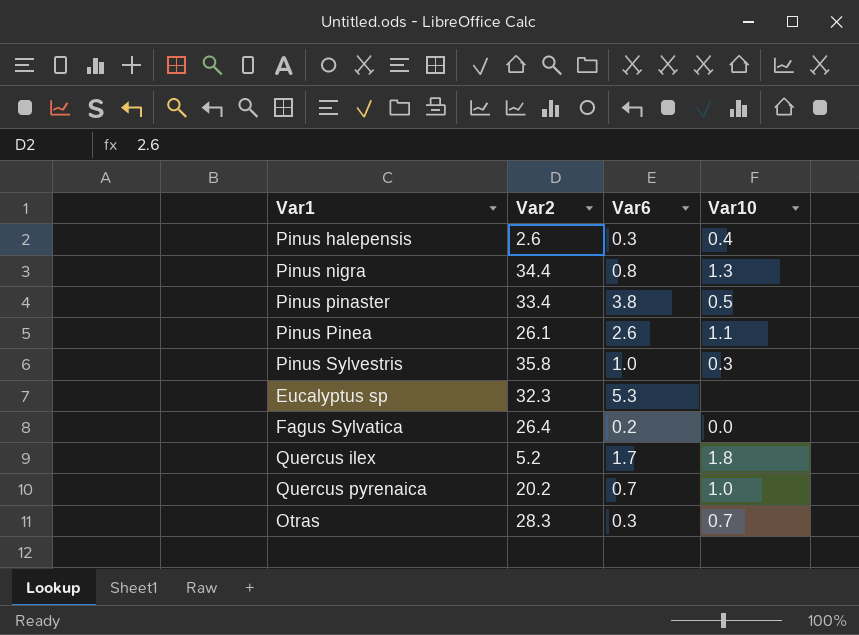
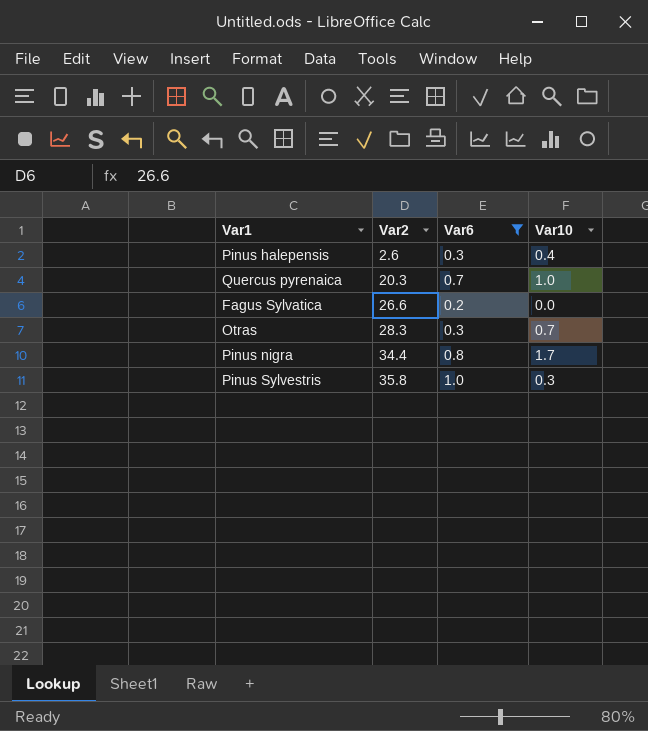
filter: none -> Var6 <= 1.0
row order: none -> Var2 ascending
Quercus pyrenaica | Var2: 20.2 -> 20.3
Fagus Sylvatica | Var2: 26.4 -> 26.6
Pinus nigra | Var10: 1.3 -> 1.7

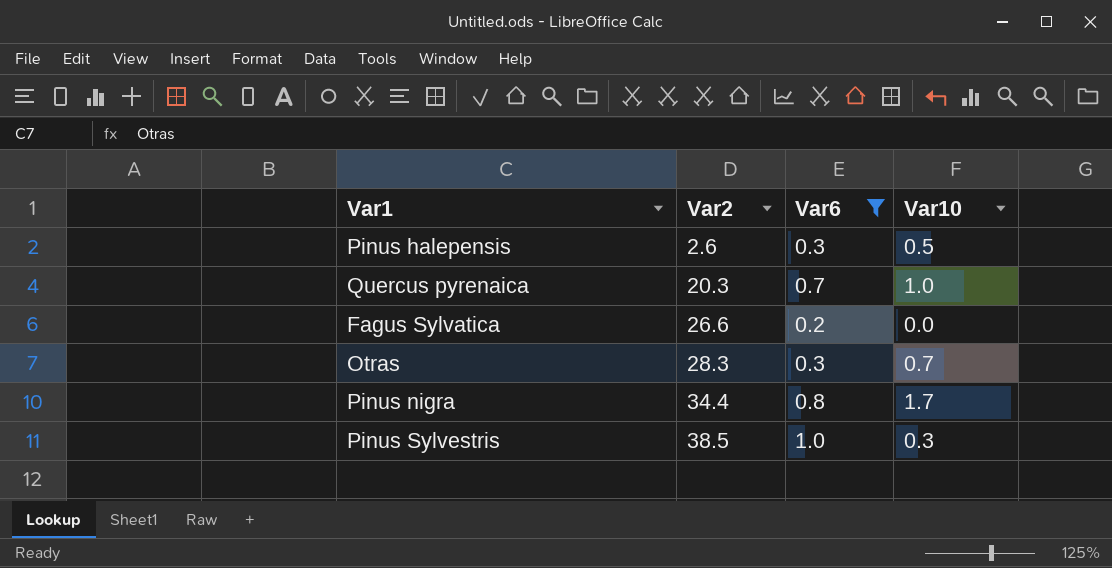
Pinus halepensis | Var10: 0.4 -> 0.5
Pinus Sylvestris | Var2: 35.8 -> 38.5

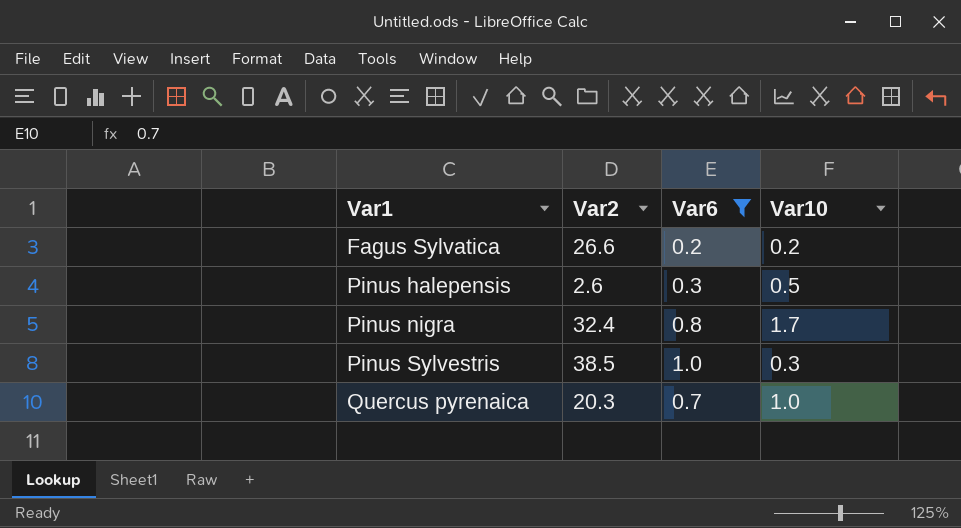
row order: Var2 ascending -> Var1 ascending
row Otras: 28.3 | 0.3 | 0.7 -> none
Fagus Sylvatica | Var10: 0.0 -> 0.2
Pinus nigra | Var2: 34.4 -> 32.4

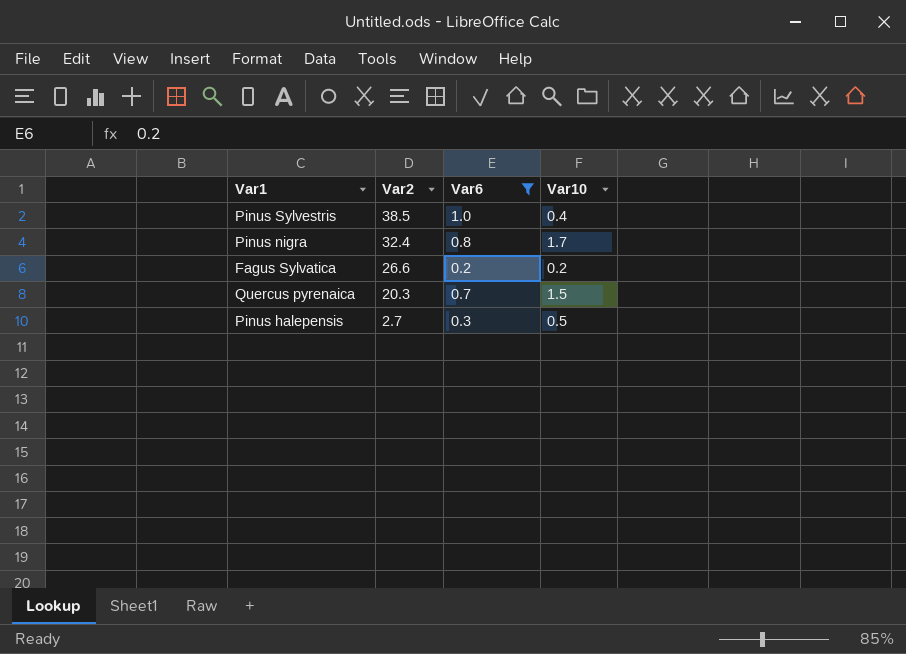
row order: Var1 ascending -> Var2 descending
Pinus Sylvestris | Var10: 0.3 -> 0.4
Quercus pyrenaica | Var10: 1.0 -> 1.5
Pinus halepensis | Var2: 2.6 -> 2.7

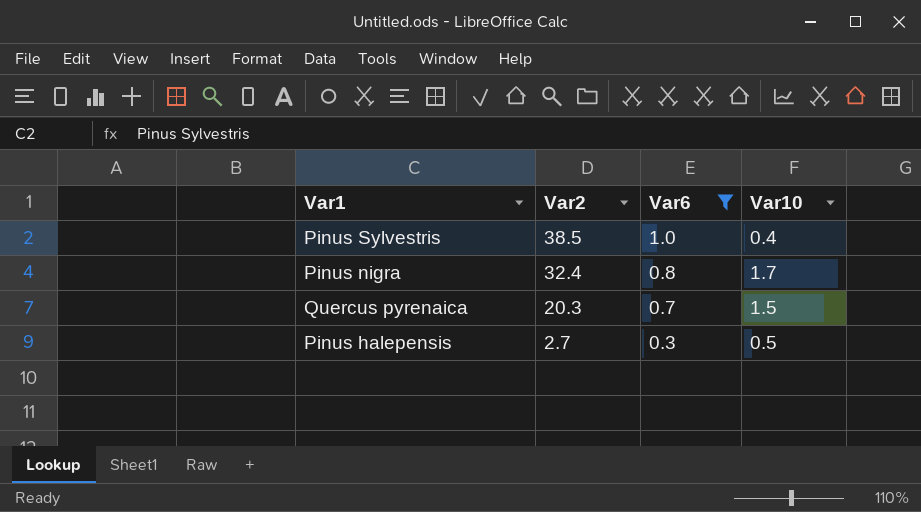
row Fagus Sylvatica: 26.6 | 0.2 | 0.2 -> none

